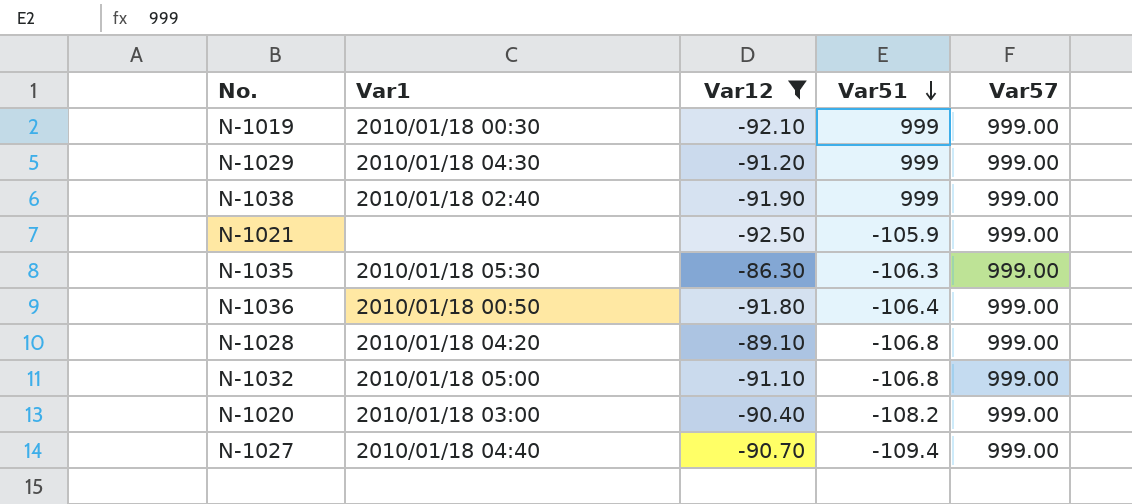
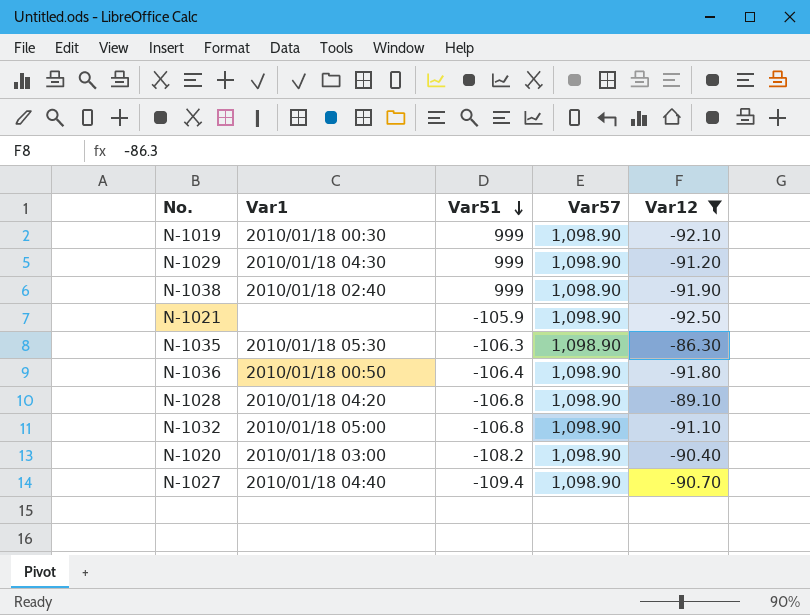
column Var12 | position: 3 -> 5
N-1019 | Var57: 999.00 -> 1,098.90
N-1029 | Var57: 999.00 -> 1,098.90
N-1038 | Var57: 999.00 -> 1,098.90
N-1021 | Var57: 999.00 -> 1,098.90
N-1035 | Var57: 999.00 -> 1,098.90
N-1036 | Var57: 999.00 -> 1,098.90
N-1028 | Var57: 999.00 -> 1,098.90
N-1032 | Var57: 999.00 -> 1,098.90
N-1020 | Var57: 999.00 -> 1,098.90
N-1027 | Var57: 999.00 -> 1,098.90

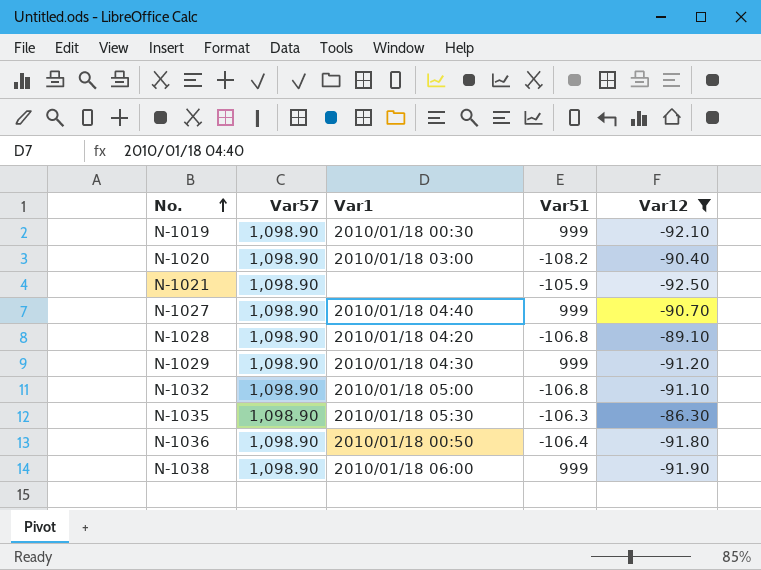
row order: Var51 descending -> No. ascending
column Var57 | position: 4 -> 2
N-1027 | Var51: -109.4 -> 999
N-1038 | Var1: 2010/01/18 02:40 -> 2010/01/18 06:00

